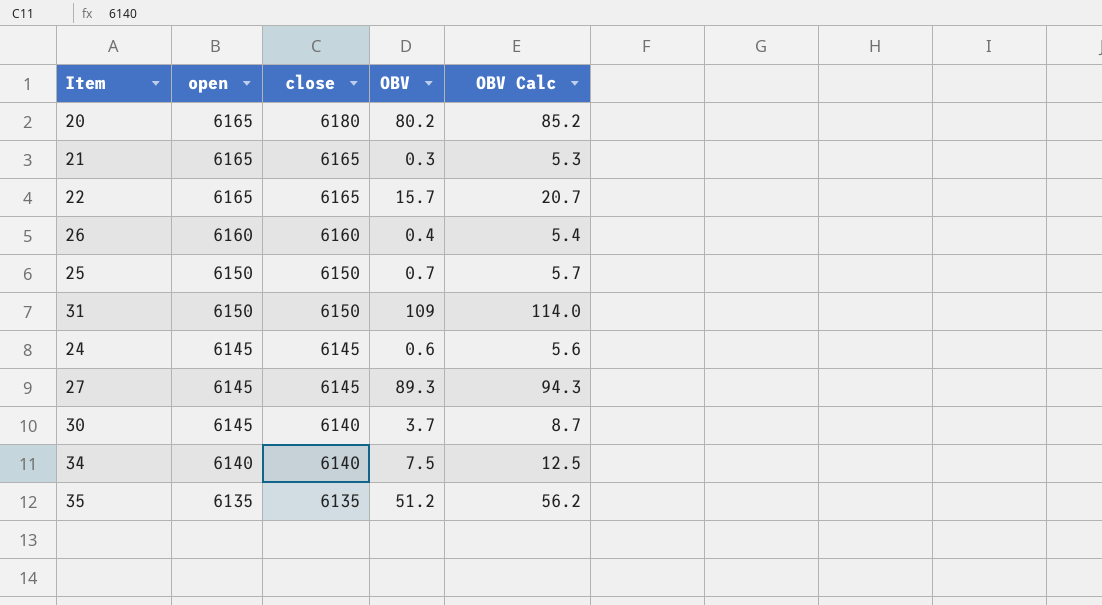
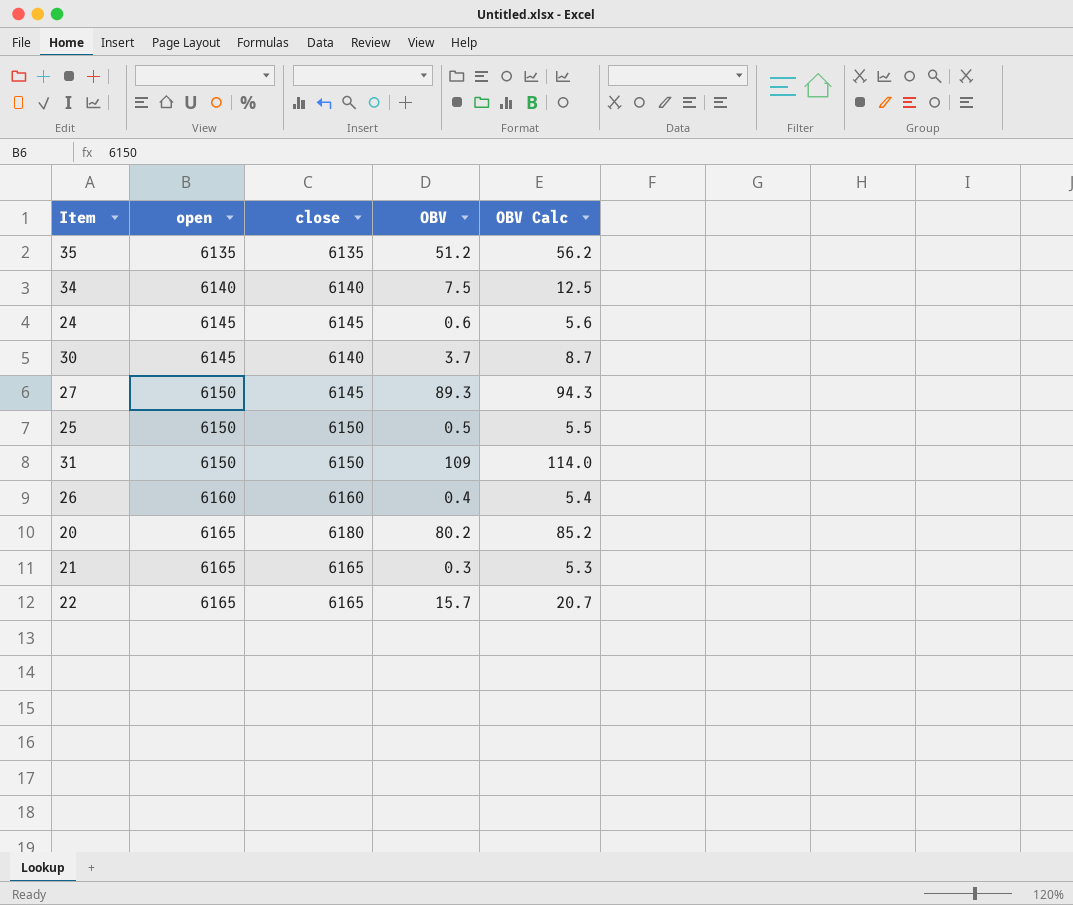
row order: open descending -> open ascending
27 | open: 6145 -> 6150
25 | OBV: 0.7 -> 0.5
25 | OBV Calc: 5.7 -> 5.5

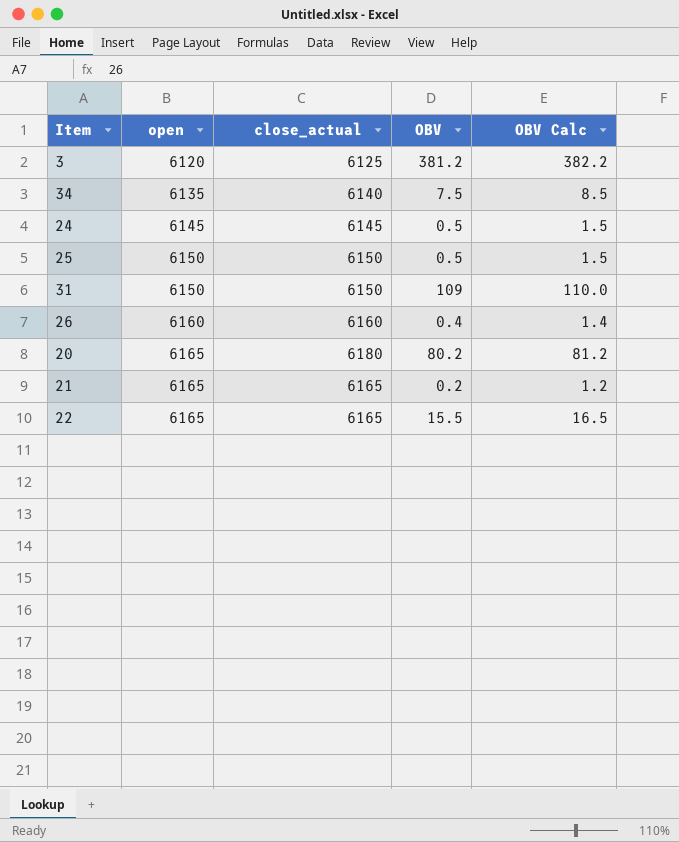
column name: close -> close_actual
column OBV Calc | formula: [OBV] + 5 -> [OBV] + 1
row 35: 6135 | 6135 | 51.2 | 56.2 -> none
row 30: 6145 | 6140 | 3.7 | 8.7 -> none
row 27: 6150 | 6145 | 89.3 | 94.3 -> none
row 3: none -> 6120 | 6125 | 381.2 | 382.2
34 | open: 6140 -> 6135
24 | OBV: 0.6 -> 0.5
21 | OBV: 0.3 -> 0.2
22 | OBV: 15.7 -> 15.5

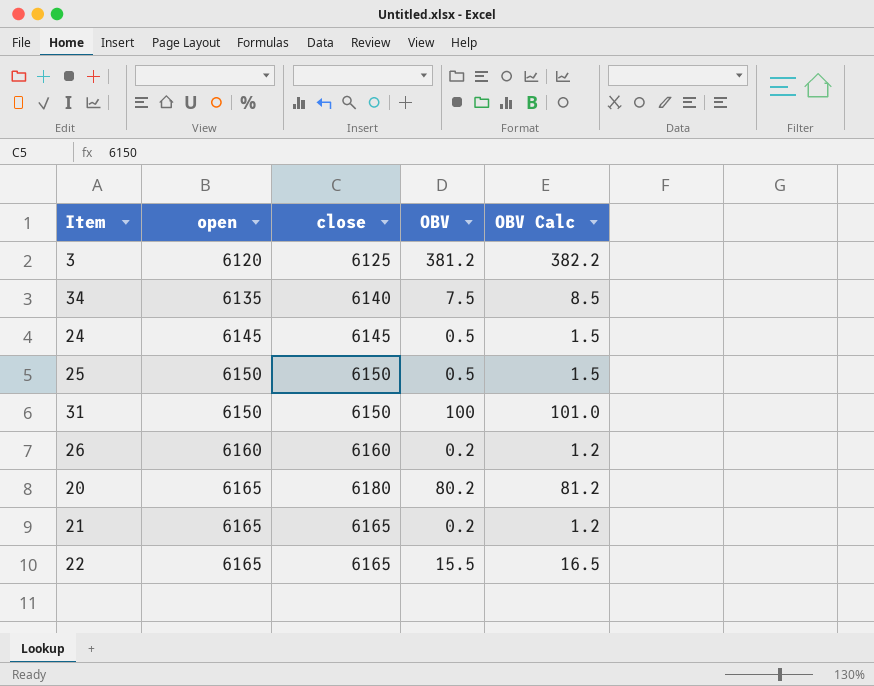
column name: close_actual -> close
31 | OBV: 109 -> 100
31 | OBV Calc: 110.0 -> 101.0
26 | OBV: 0.4 -> 0.2
26 | OBV Calc: 1.4 -> 1.2

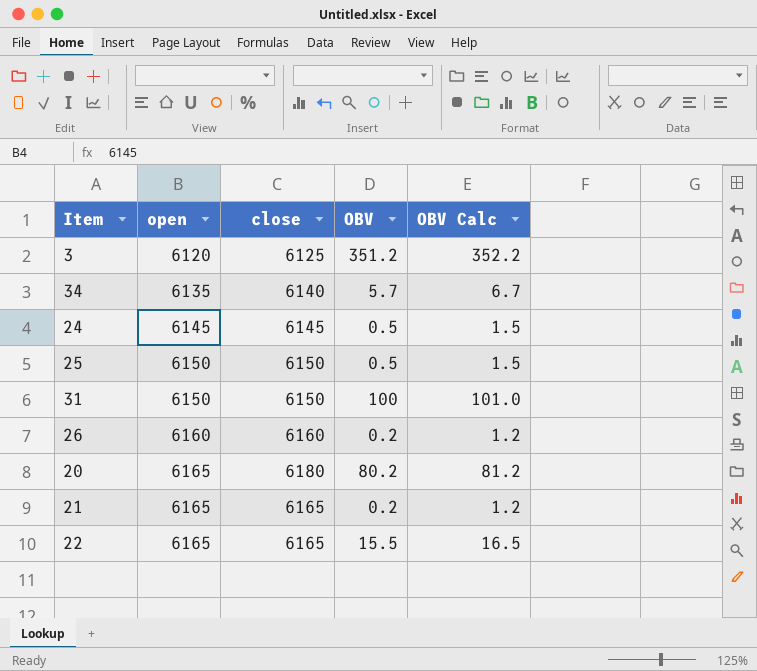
3 | OBV: 381.2 -> 351.2
3 | OBV Calc: 382.2 -> 352.2
34 | OBV: 7.5 -> 5.7
34 | OBV Calc: 8.5 -> 6.7

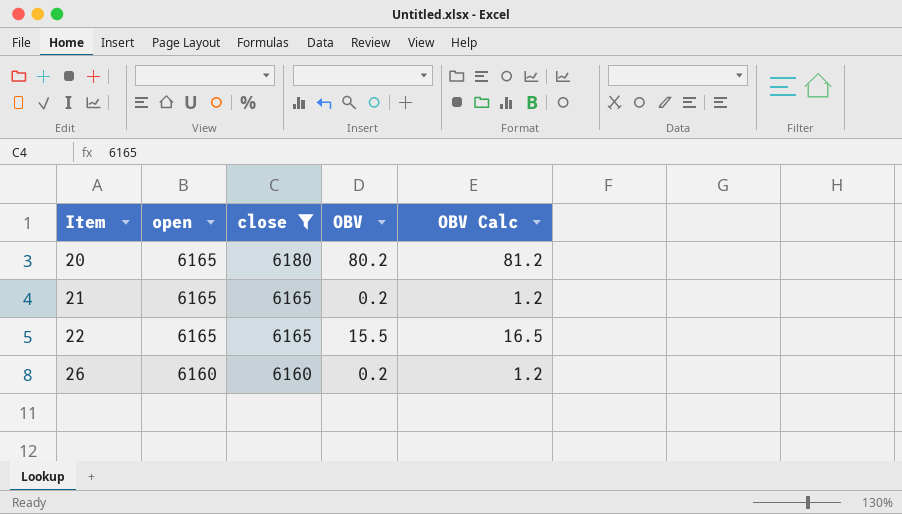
filter: none -> close >= 6160
row order: open ascending -> Item ascending

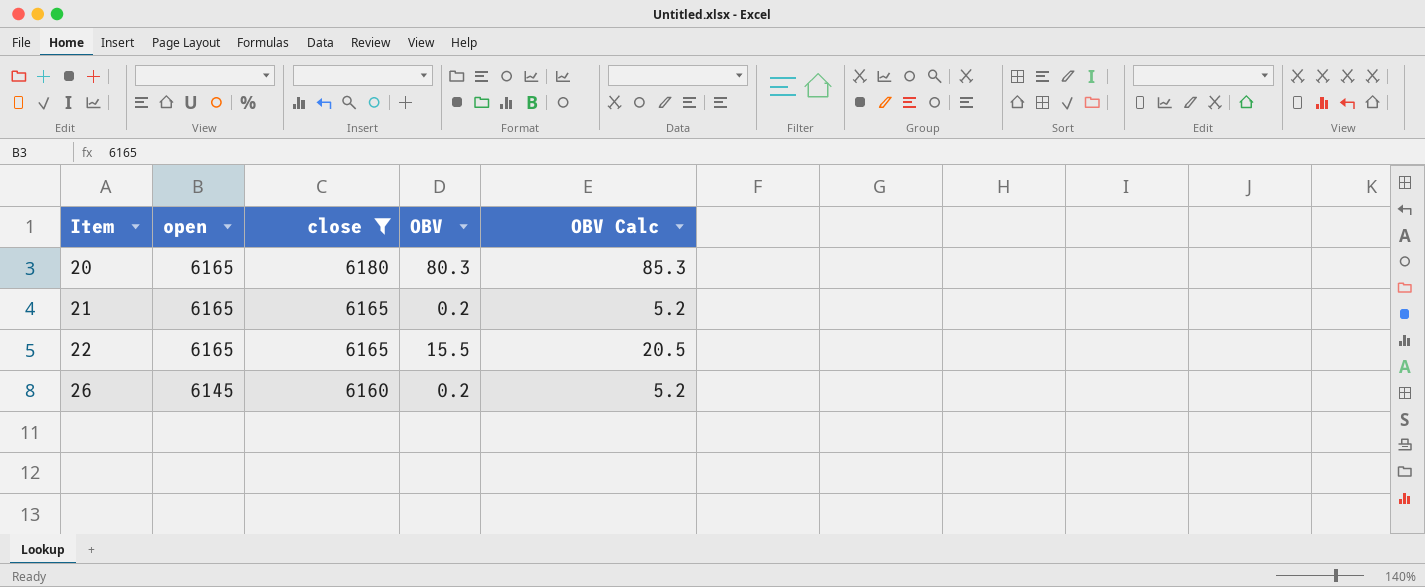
column OBV Calc | formula: [OBV] + 1 -> [OBV] + 5
20 | OBV: 80.2 -> 80.3
26 | open: 6160 -> 6145

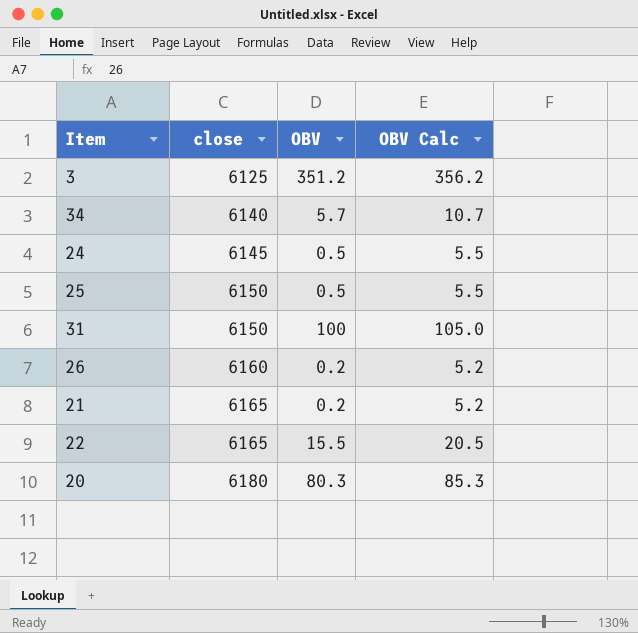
filter: close >= 6160 -> none
row order: Item ascending -> close ascending
column open | position: 2 -> none

